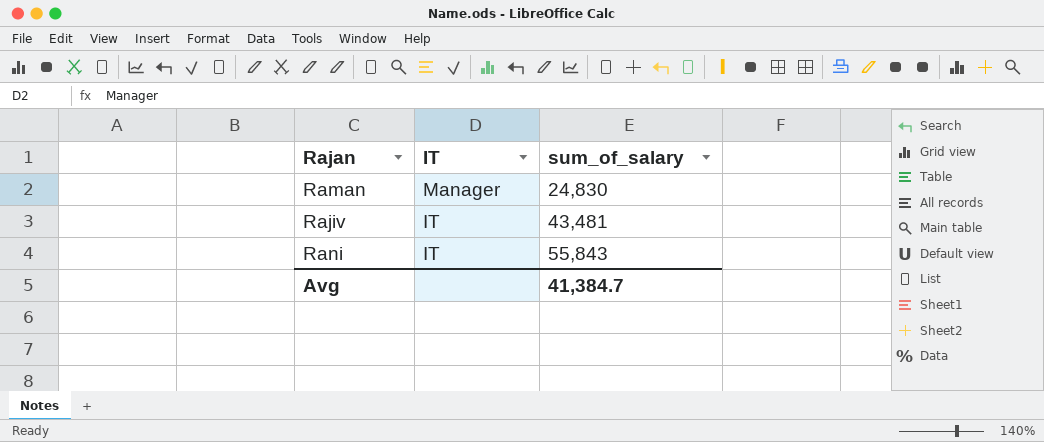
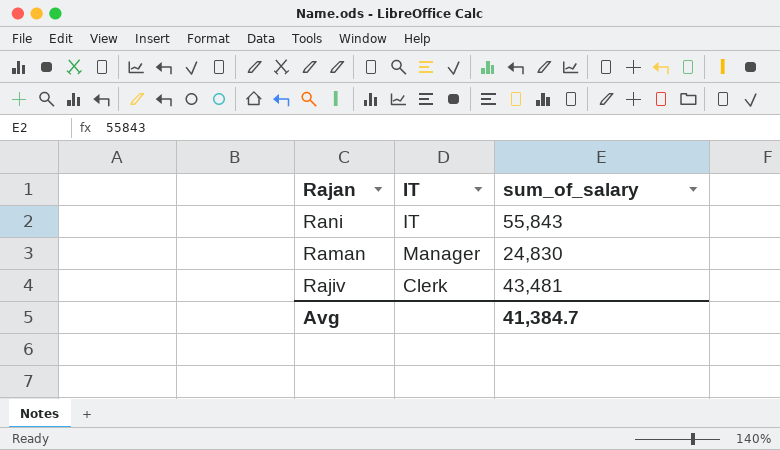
row order: IT descending -> Rajan descending
Rajiv | IT: IT -> Clerk

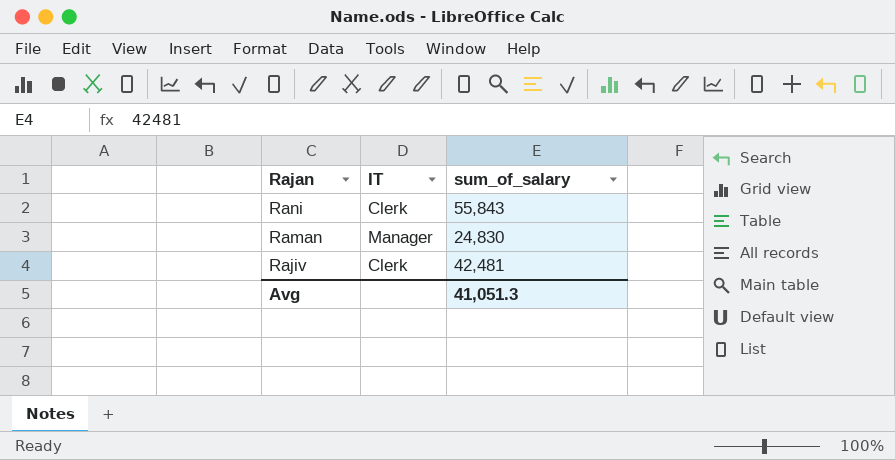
Rani | IT: IT -> Clerk
Rajiv | sum_of_salary: 43,481 -> 42,481
Avg | sum_of_salary: 41,384.7 -> 41,051.3

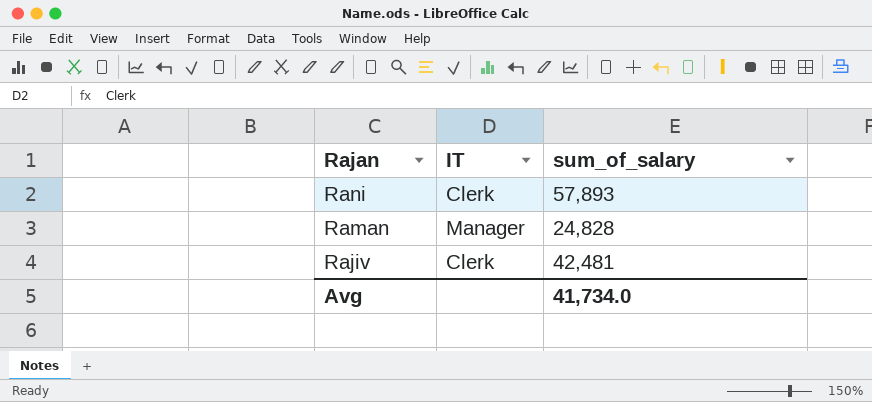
Rani | sum_of_salary: 55,843 -> 57,893
Raman | sum_of_salary: 24,830 -> 24,828
Avg | sum_of_salary: 41,051.3 -> 41,734.0

